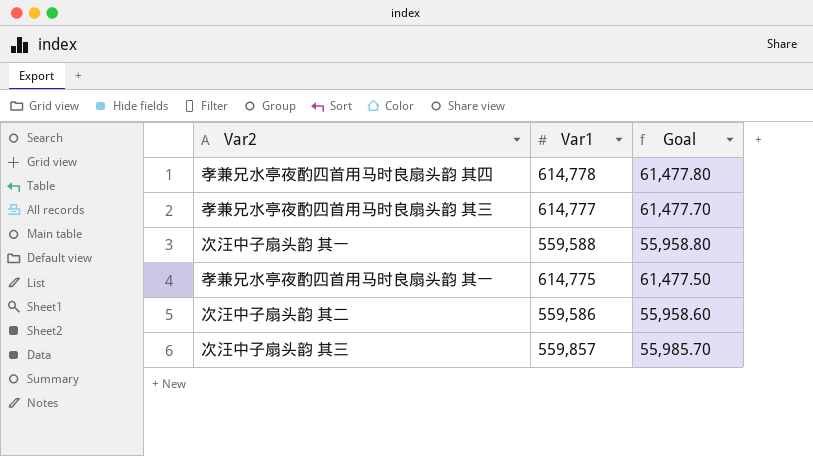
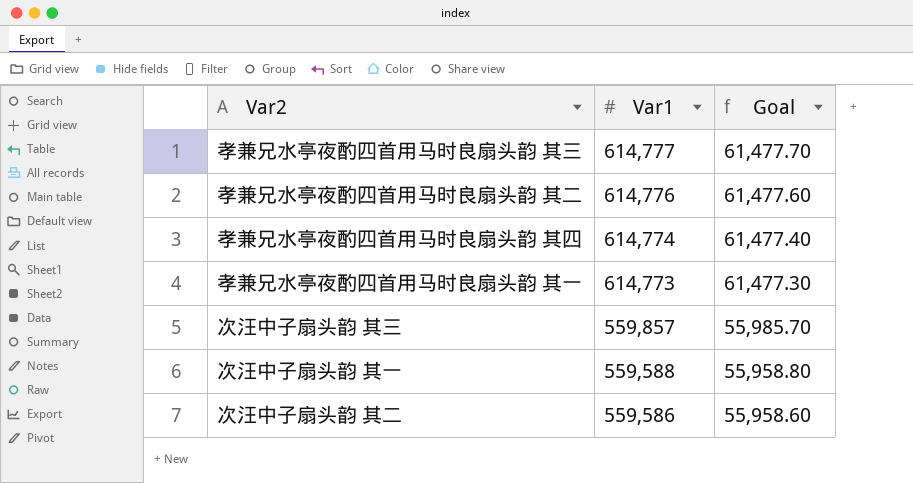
row order: none -> Var1 descending
row 孝兼兄水亭夜酌四首用马时良扇头韵 其二: none -> 614,776 | 61,477.60
孝兼兄水亭夜酌四首用马时良扇头韵 其四 | Var1: 614,778 -> 614,774
孝兼兄水亭夜酌四首用马时良扇头韵 其四 | Goal: 61,477.80 -> 61,477.40
孝兼兄水亭夜酌四首用马时良扇头韵 其一 | Var1: 614,775 -> 614,773
孝兼兄水亭夜酌四首用马时良扇头韵 其一 | Goal: 61,477.50 -> 61,477.30

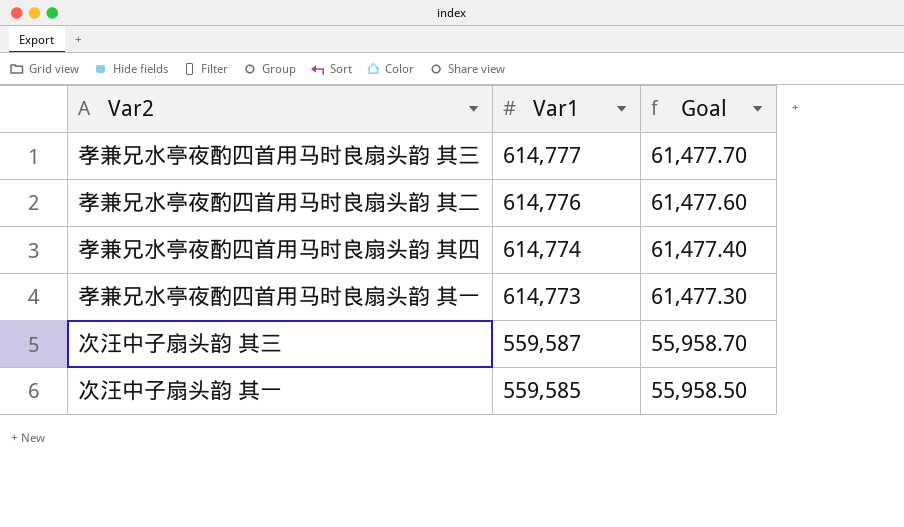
row 次汪中子扇头韵 其二: 559,586 | 55,958.60 -> none
次汪中子扇头韵 其三 | Var1: 559,857 -> 559,587
次汪中子扇头韵 其三 | Goal: 55,985.70 -> 55,958.70
次汪中子扇头韵 其一 | Var1: 559,588 -> 559,585
次汪中子扇头韵 其一 | Goal: 55,958.80 -> 55,958.50

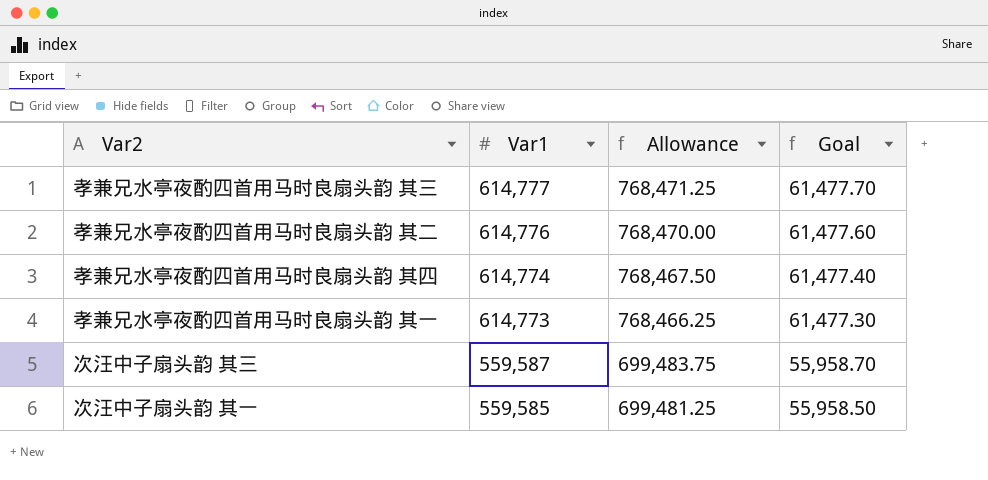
column Allowance | formula: none -> [Var1] * 1.25

